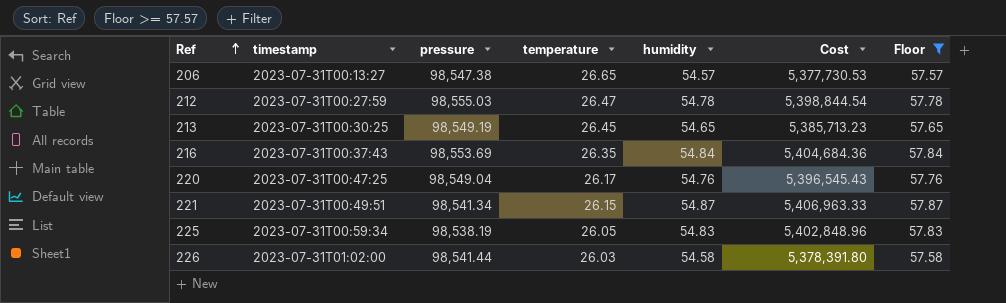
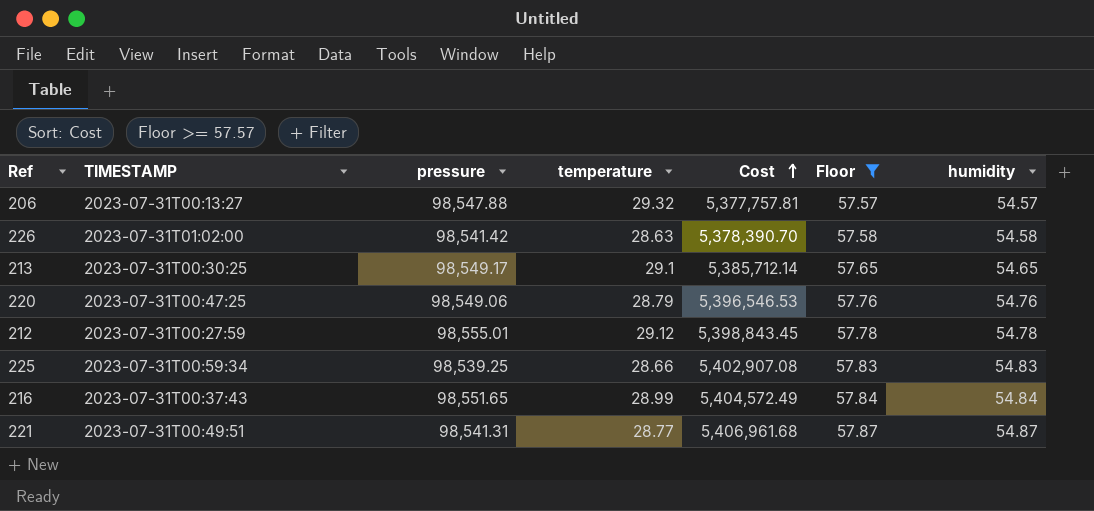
row order: Ref ascending -> Cost ascending
column name: timestamp -> TIMESTAMP
column humidity | position: 5 -> 7
206 | pressure: 98,547.38 -> 98,547.88
206 | temperature: 26.65 -> 29.32
206 | Cost: 5,377,730.53 -> 5,377,757.81
226 | pressure: 98,541.44 -> 98,541.42
226 | temperature: 26.03 -> 28.63
226 | Cost: 5,378,391.80 -> 5,378,390.70
213 | pressure: 98,549.19 -> 98,549.17
213 | temperature: 26.45 -> 29.1
213 | Cost: 5,385,713.23 -> 5,385,712.14
220 | pressure: 98,549.04 -> 98,549.06
220 | temperature: 26.17 -> 28.79
220 | Cost: 5,396,545.43 -> 5,396,546.53
212 | pressure: 98,555.03 -> 98,555.01
212 | temperature: 26.47 -> 29.12
212 | Cost: 5,398,844.54 -> 5,398,843.45
225 | pressure: 98,538.19 -> 98,539.25
225 | temperature: 26.05 -> 28.66
225 | Cost: 5,402,848.96 -> 5,402,907.08
216 | pressure: 98,553.69 -> 98,551.65
216 | temperature: 26.35 -> 28.99
216 | Cost: 5,404,684.36 -> 5,404,572.49
221 | pressure: 98,541.34 -> 98,541.31
221 | temperature: 26.15 -> 28.77
221 | Cost: 5,406,963.33 -> 5,406,961.68

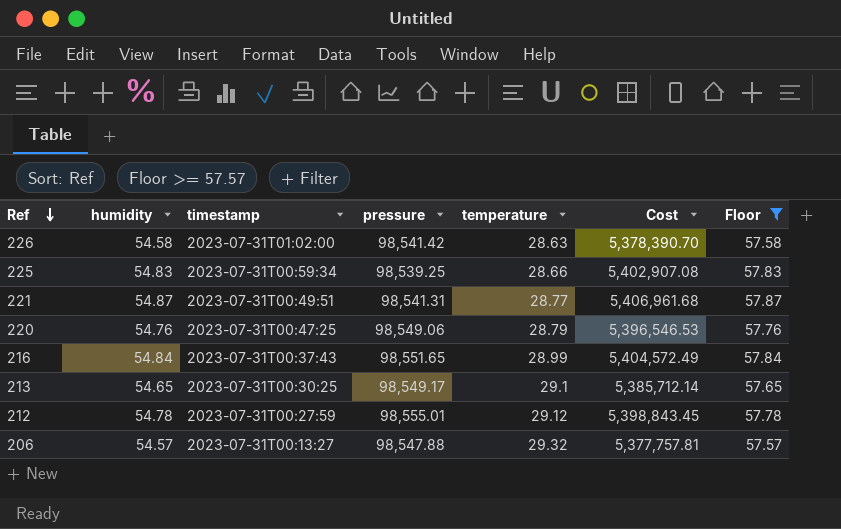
row order: Cost ascending -> Ref descending
column humidity | position: 7 -> 2
column name: TIMESTAMP -> timestamp

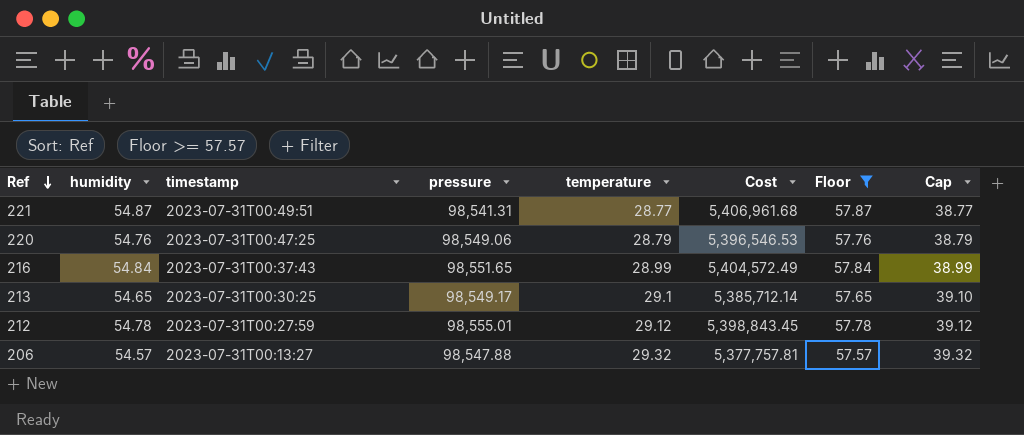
column Cap | formula: none -> [temperature] + 10
row 226: 54.58 | 2023-07-31T01:02:00 | 98,541.42 | 28.63 | 5,378,390.70 | 57.58 -> none
row 225: 54.83 | 2023-07-31T00:59:34 | 98,539.25 | 28.66 | 5,402,907.08 | 57.83 -> none

